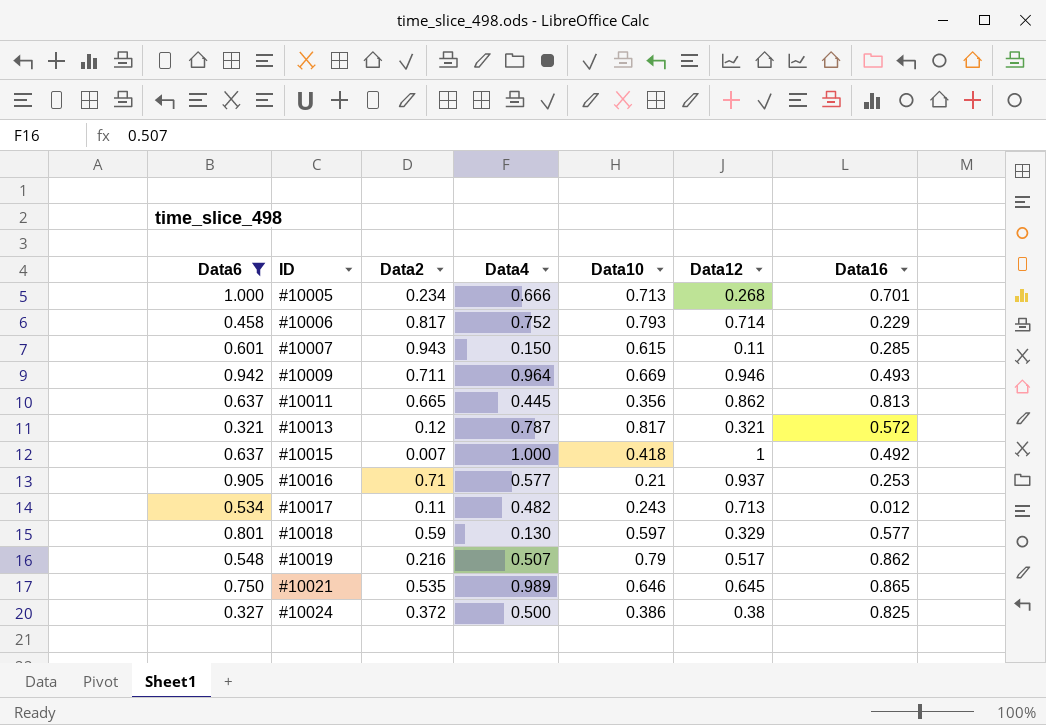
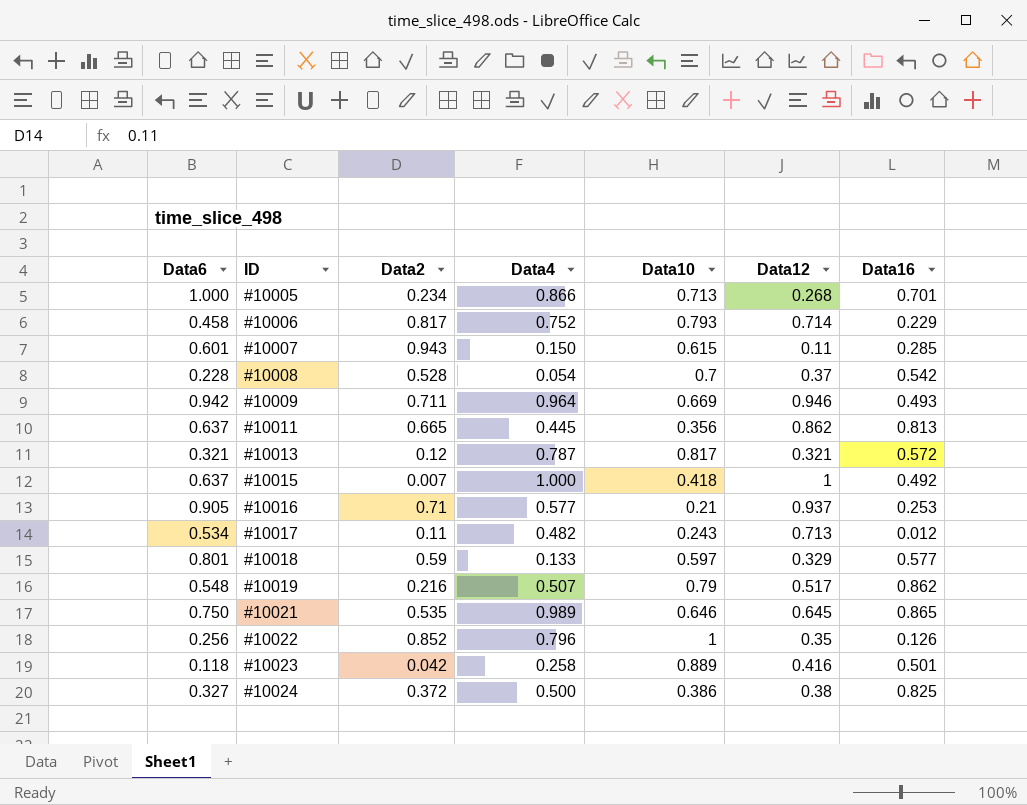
filter: Data6 >= 0.321 -> none
#10005 | Data4: 0.666 -> 0.866
#10018 | Data4: 0.130 -> 0.133

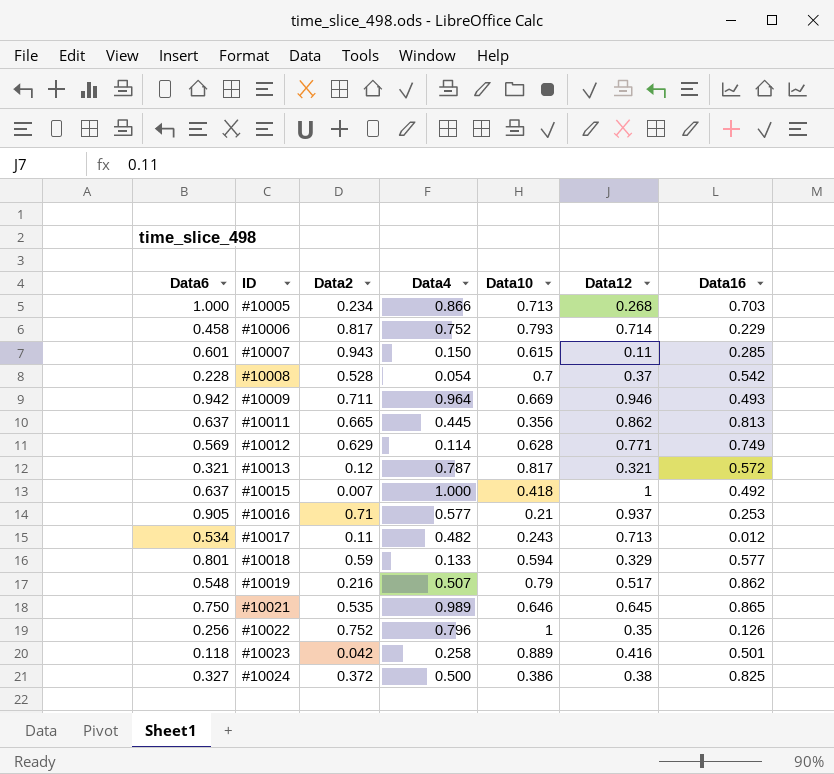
#10005 | Data16: 0.701 -> 0.703
row #10012: none -> 0.569 | 0.629 | 0.114 | 0.628 | 0.771 | 0.749
#10018 | Data10: 0.597 -> 0.594
#10022 | Data2: 0.852 -> 0.752

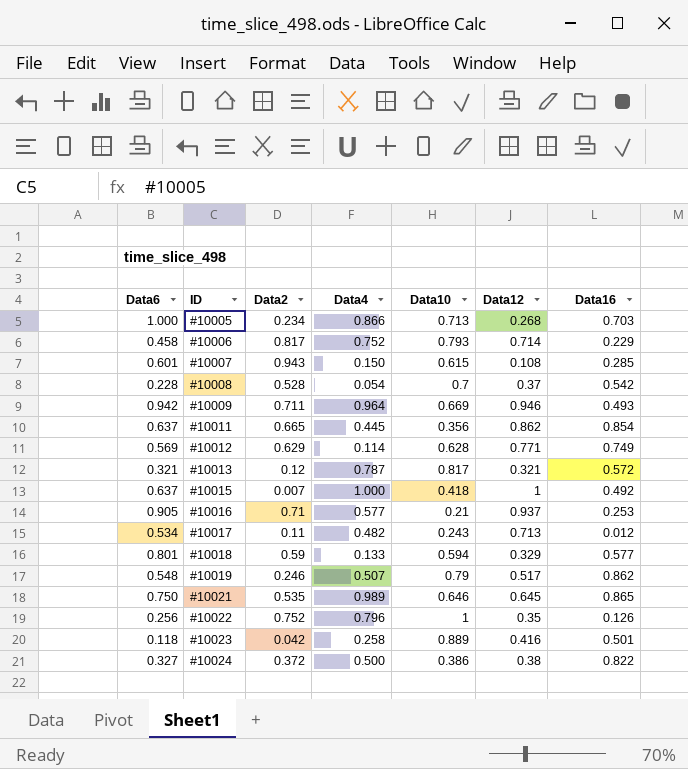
#10007 | Data12: 0.11 -> 0.108
#10011 | Data16: 0.813 -> 0.854
#10019 | Data2: 0.216 -> 0.246
#10024 | Data16: 0.825 -> 0.822

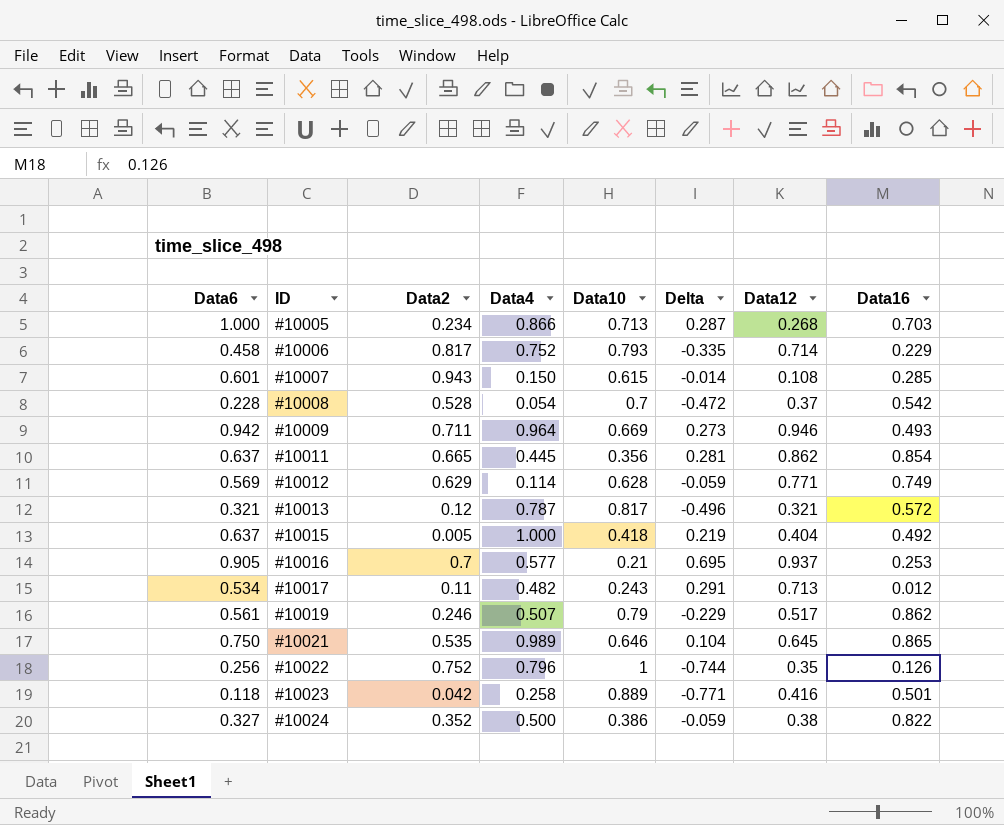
column Delta | formula: none -> [Data6] - [Data10]
row #10018: 0.801 | 0.59 | 0.133 | 0.594 | 0.329 | 0.577 -> none
#10015 | Data2: 0.007 -> 0.005
#10015 | Data12: 1 -> 0.404
#10016 | Data2: 0.71 -> 0.7
#10019 | Data6: 0.548 -> 0.561
#10024 | Data2: 0.372 -> 0.352

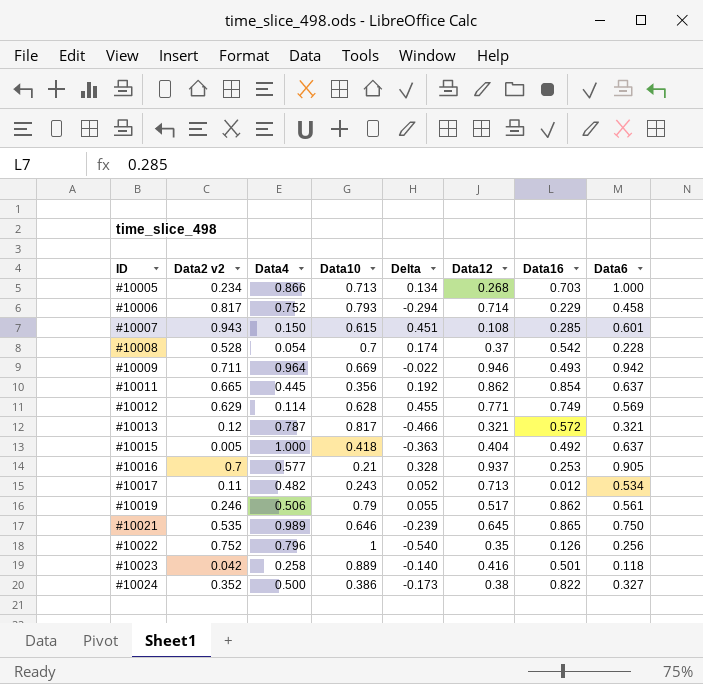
column name: Data2 -> Data2 v2
column Delta | formula: [Data6] - [Data10] -> [Data6] - [Data4]
column Data6 | position: 1 -> 8
#10019 | Data4: 0.507 -> 0.506

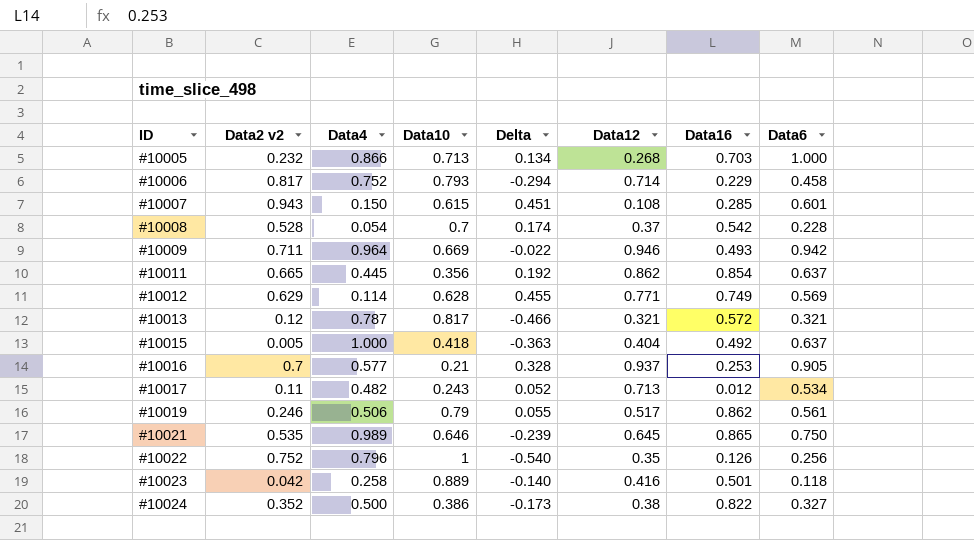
#10005 | Data2 v2: 0.234 -> 0.232

